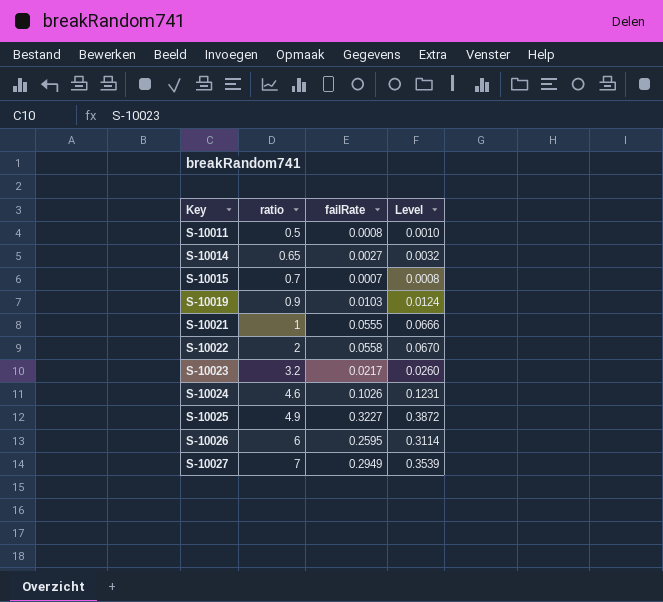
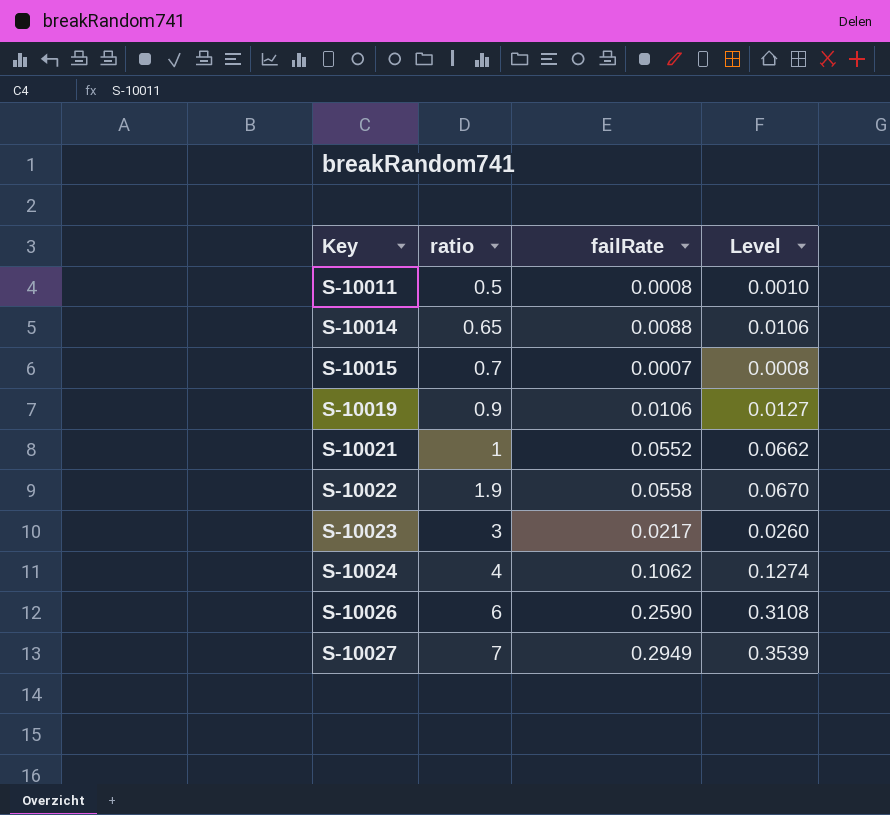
row S-10025: 4.9 | 0.3227 | 0.3872 -> none
S-10014 | failRate: 0.0027 -> 0.0088
S-10014 | Level: 0.0032 -> 0.0106
S-10019 | failRate: 0.0103 -> 0.0106
S-10019 | Level: 0.0124 -> 0.0127
S-10021 | failRate: 0.0555 -> 0.0552
S-10021 | Level: 0.0666 -> 0.0662
S-10022 | ratio: 2 -> 1.9
S-10023 | ratio: 3.2 -> 3
S-10024 | ratio: 4.6 -> 4
S-10024 | failRate: 0.1026 -> 0.1062
S-10024 | Level: 0.1231 -> 0.1274
S-10026 | failRate: 0.2595 -> 0.2590
S-10026 | Level: 0.3114 -> 0.3108

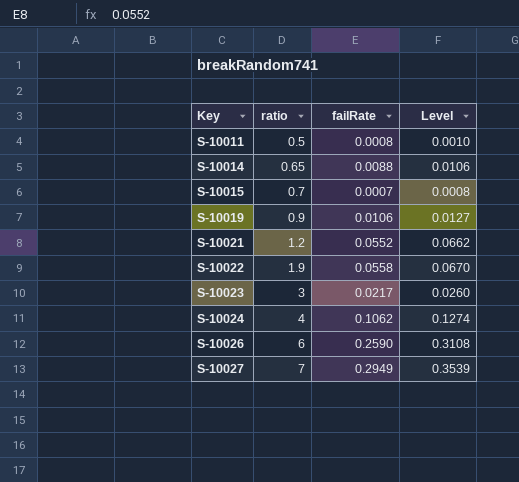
S-10021 | ratio: 1 -> 1.2

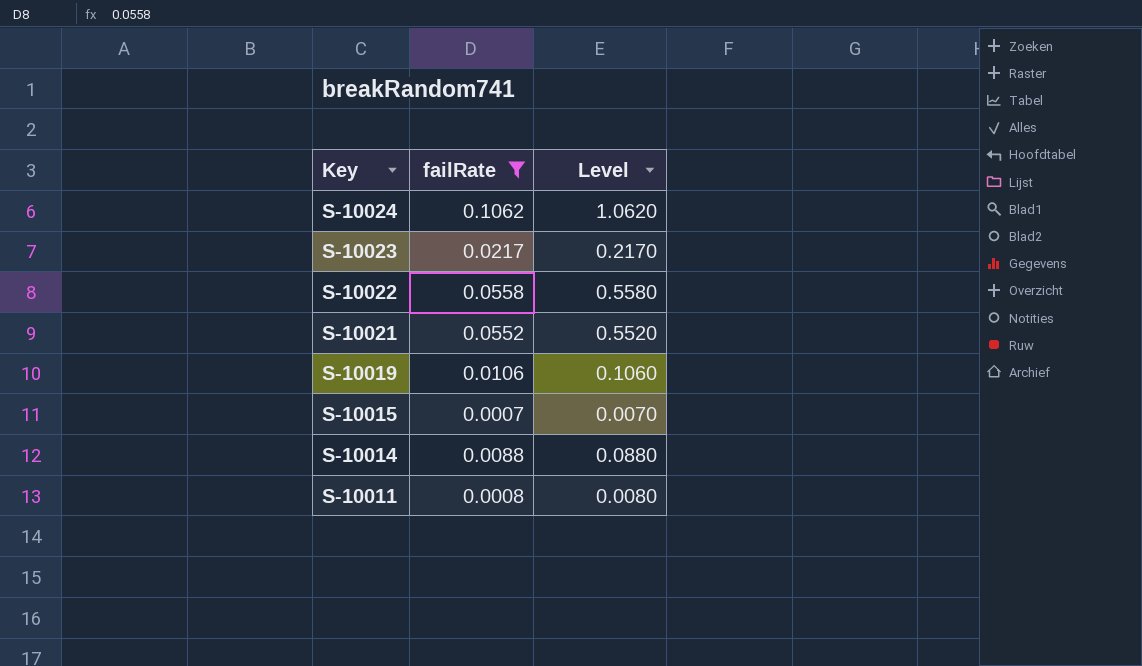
filter: none -> failRate <= 0.1062
row order: Key ascending -> Key descending
column ratio | position: 2 -> none
column Level | formula: [failRate] * 1.2 -> [failRate] * 10

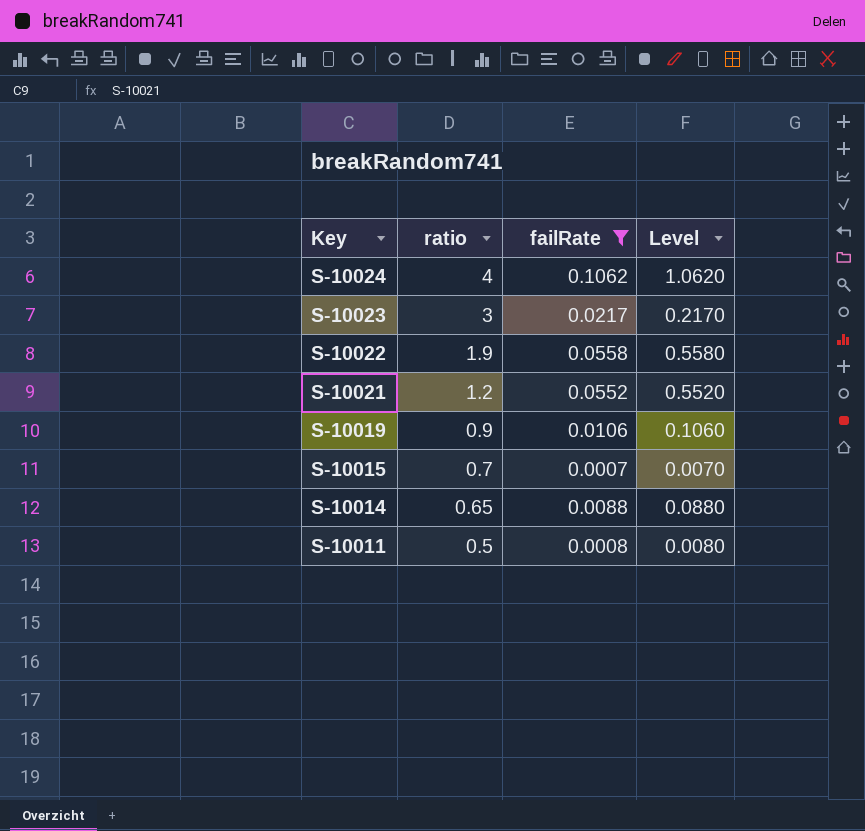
column ratio | position: none -> 2

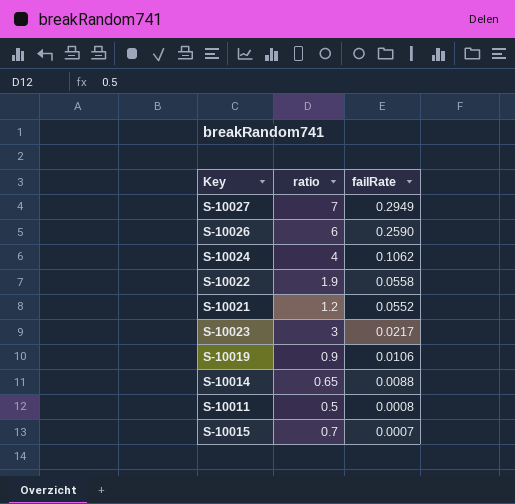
filter: failRate <= 0.1062 -> none
row order: Key descending -> failRate descending
column Level | formula: [failRate] * 10 -> none

